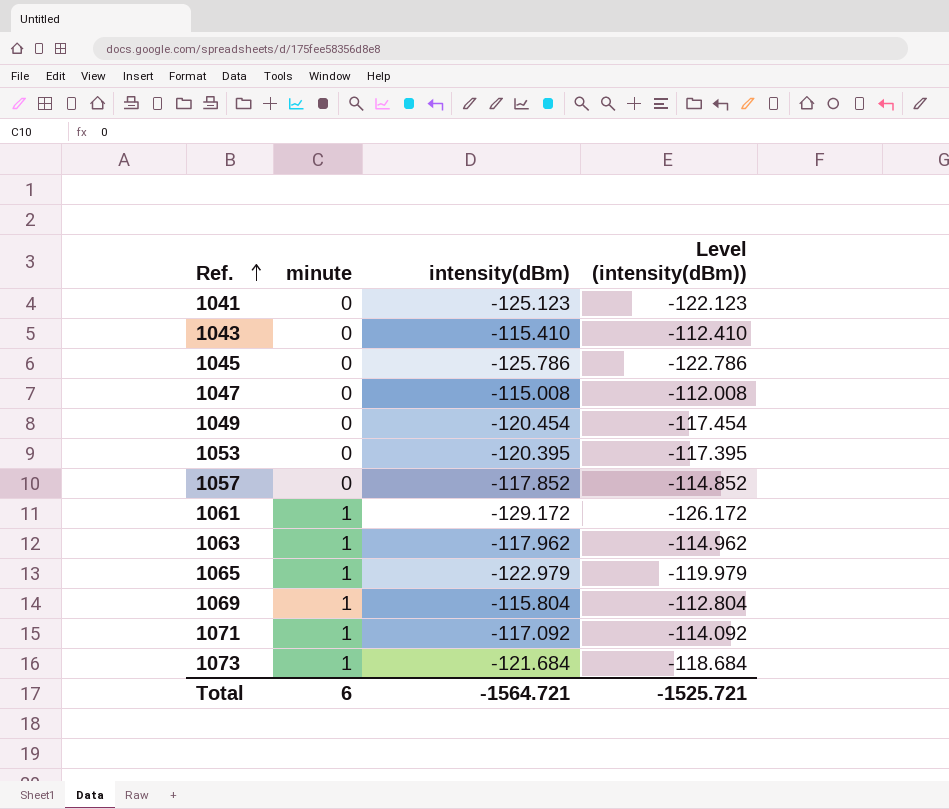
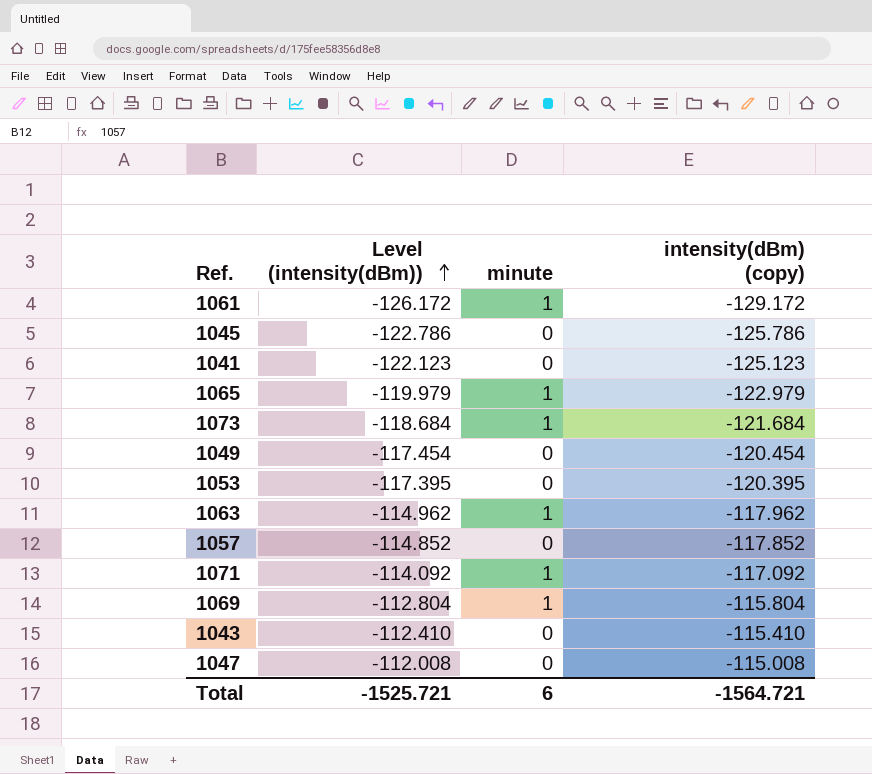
row order: Ref. ascending -> Level (intensity(dBm)) ascending
column Level (intensity(dBm)) | position: 4 -> 2
column name: intensity(dBm) -> intensity(dBm) (copy)

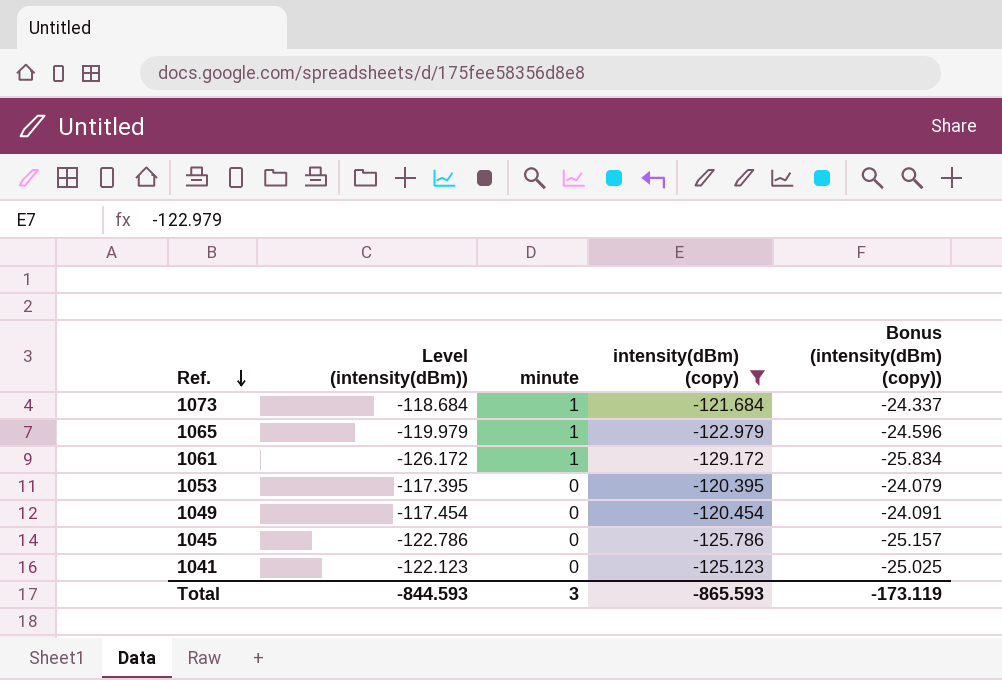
filter: none -> intensity(dBm) (copy) <= -120.395
row order: Level (intensity(dBm)) ascending -> Ref. descending
column Bonus (intensity(dBm) (copy)) | formula: none -> [intensity(dBm) (copy)] * 0.2
Total | Level (intensity(dBm)): -1525.721 -> -844.593
Total | minute: 6 -> 3
Total | intensity(dBm) (copy): -1564.721 -> -865.593

